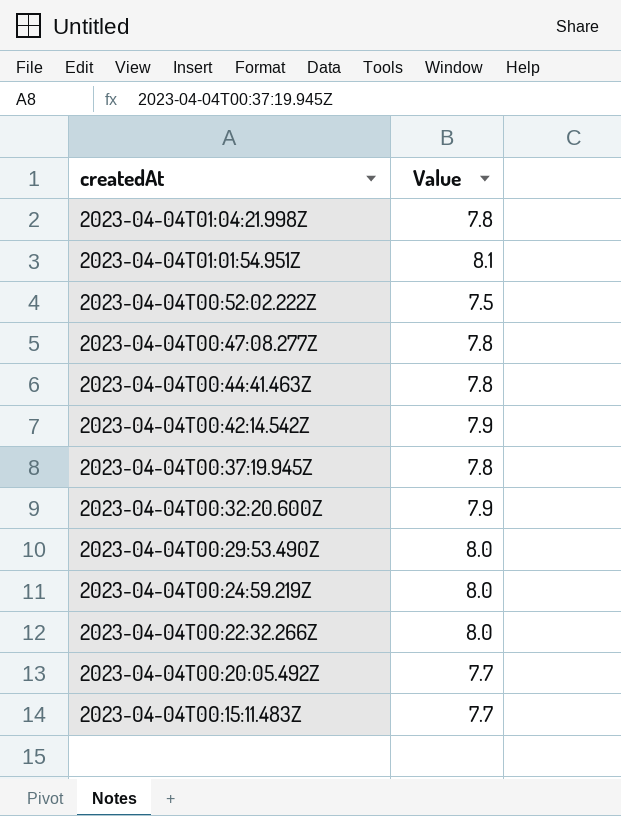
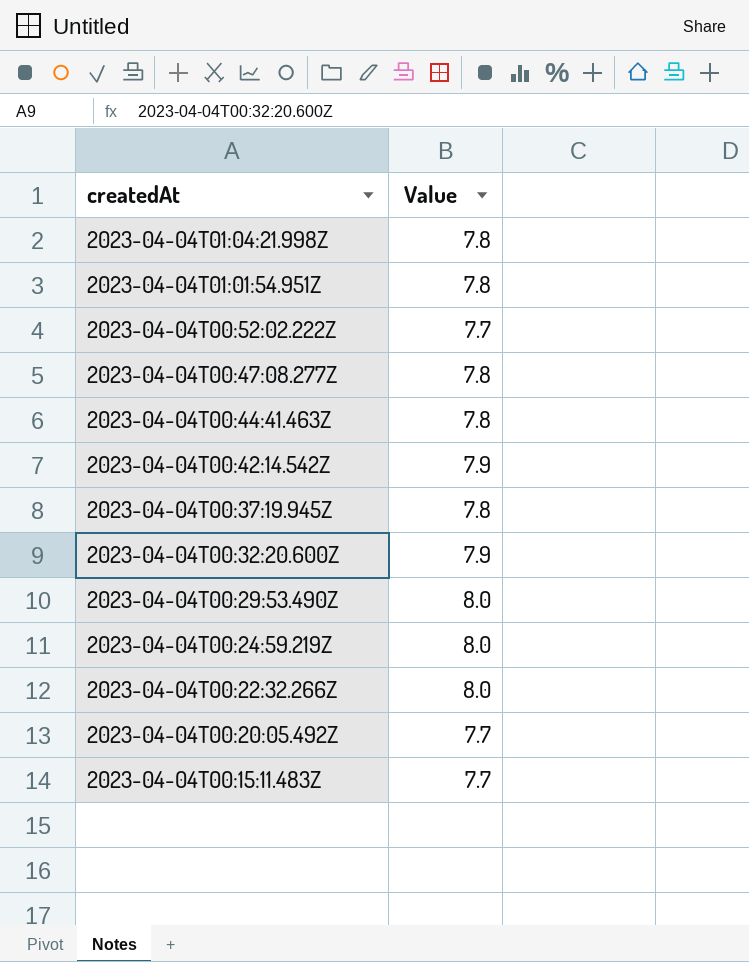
2023-04-04T01:01:54.951Z | Value: 8.1 -> 7.8
2023-04-04T00:52:02.222Z | Value: 7.5 -> 7.7

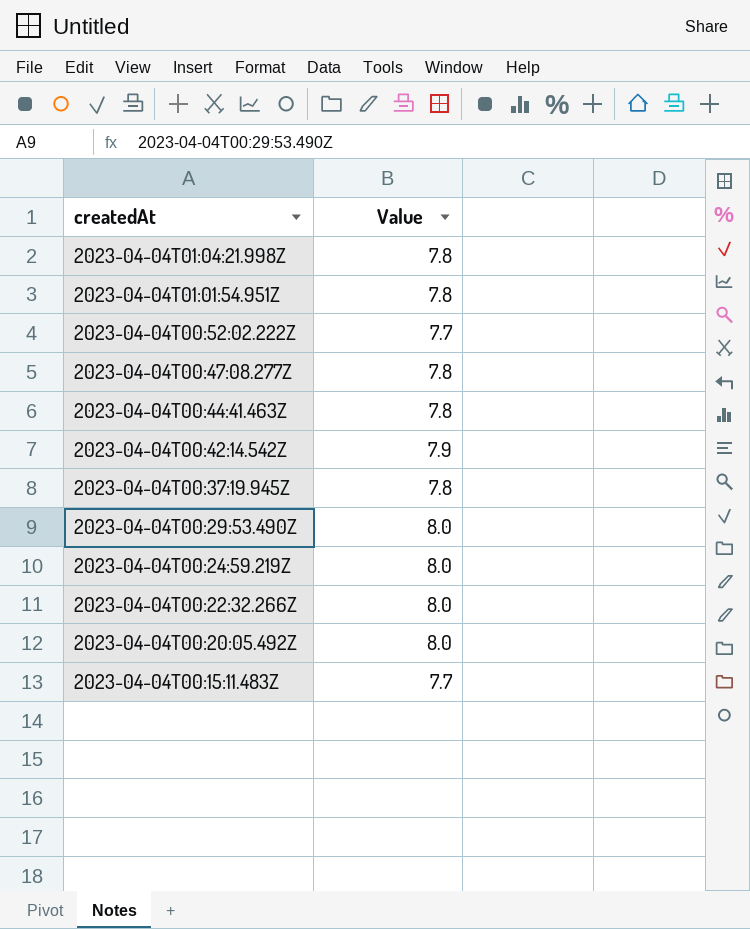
row 2023-04-04T00:32:20.600Z: 7.9 -> none
2023-04-04T00:20:05.492Z | Value: 7.7 -> 8.0

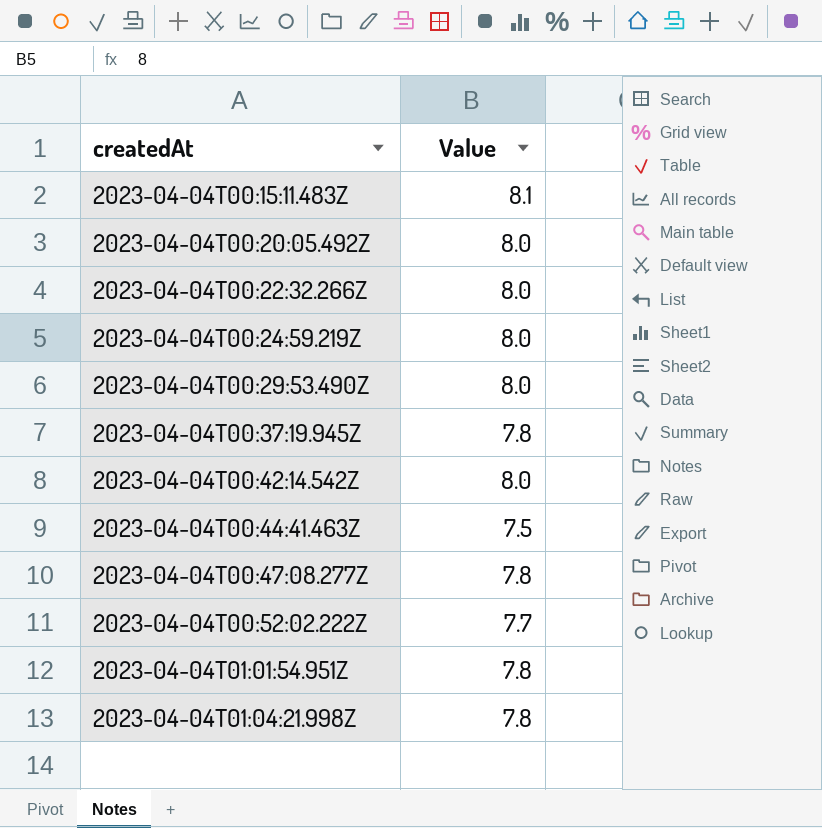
row order: createdAt descending -> createdAt ascending
2023-04-04T00:15:11.483Z | Value: 7.7 -> 8.1
2023-04-04T00:42:14.542Z | Value: 7.9 -> 8.0
2023-04-04T00:44:41.463Z | Value: 7.8 -> 7.5

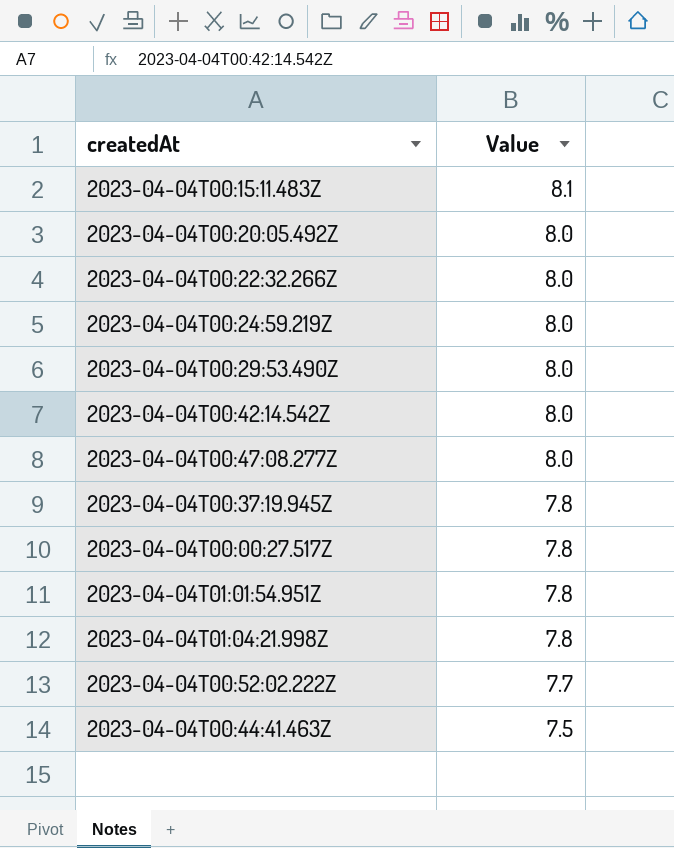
row order: createdAt ascending -> Value descending
2023-04-04T00:47:08.277Z | Value: 7.8 -> 8.0
row 2023-04-04T00:00:27.517Z: none -> 7.8

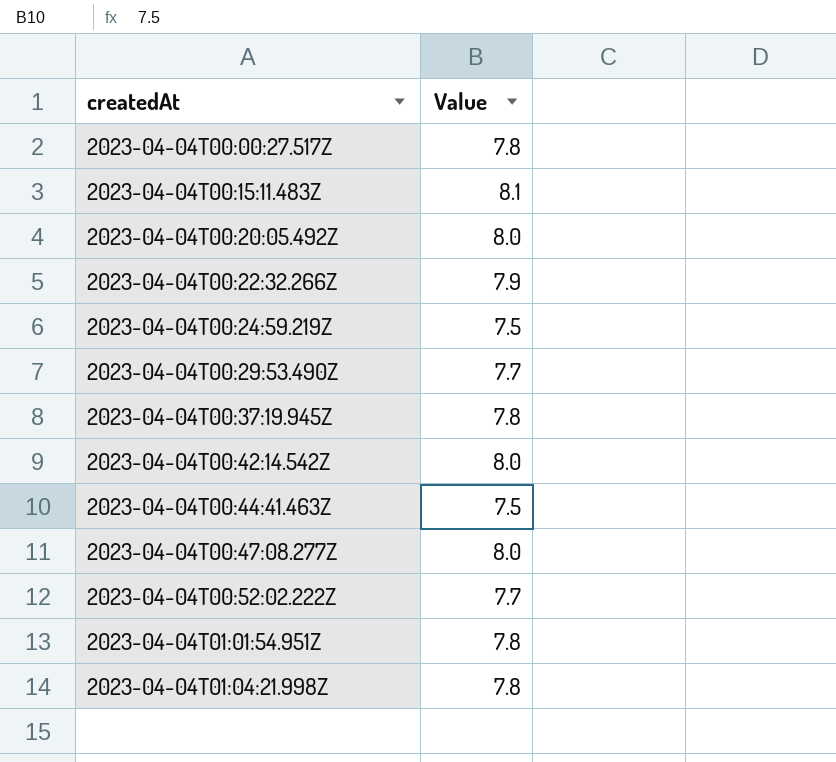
row order: Value descending -> createdAt ascending
2023-04-04T00:22:32.266Z | Value: 8.0 -> 7.9
2023-04-04T00:24:59.219Z | Value: 8.0 -> 7.5
2023-04-04T00:29:53.490Z | Value: 8.0 -> 7.7

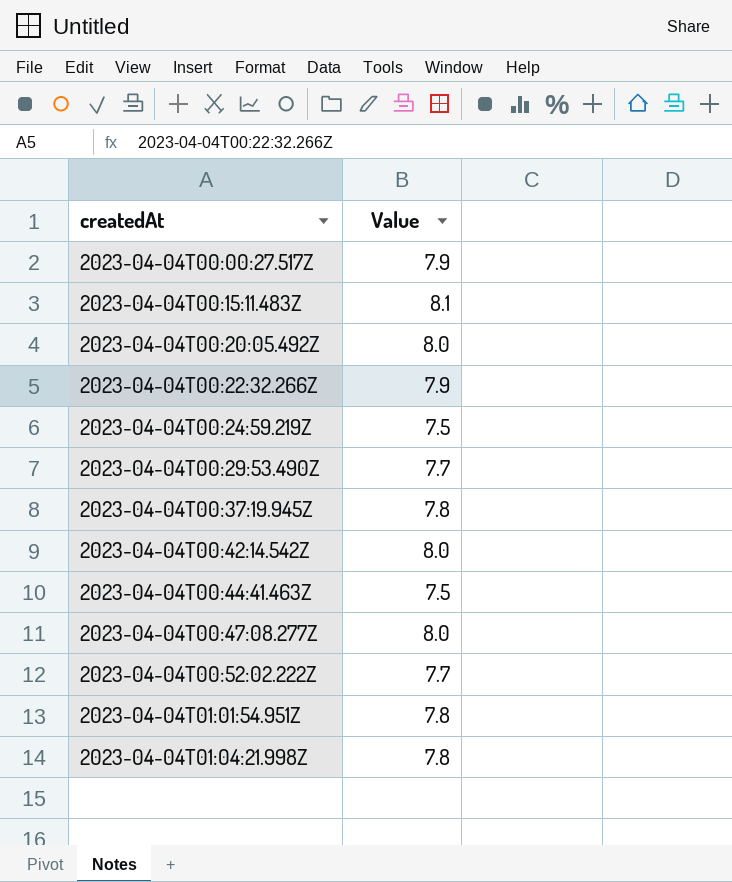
2023-04-04T00:00:27.517Z | Value: 7.8 -> 7.9

